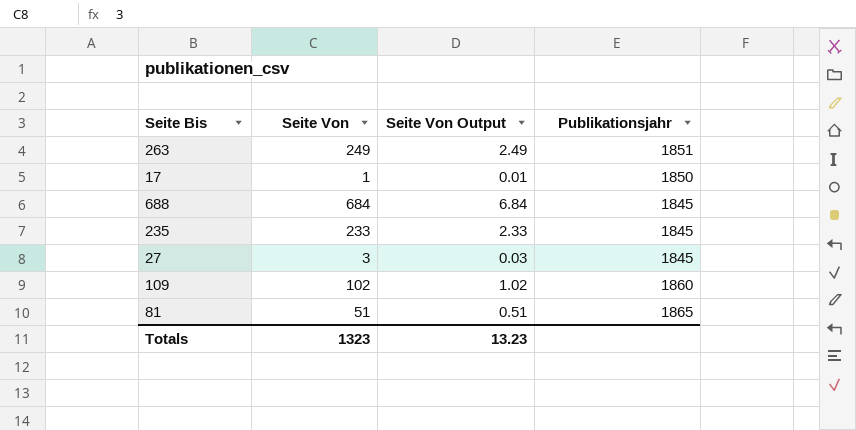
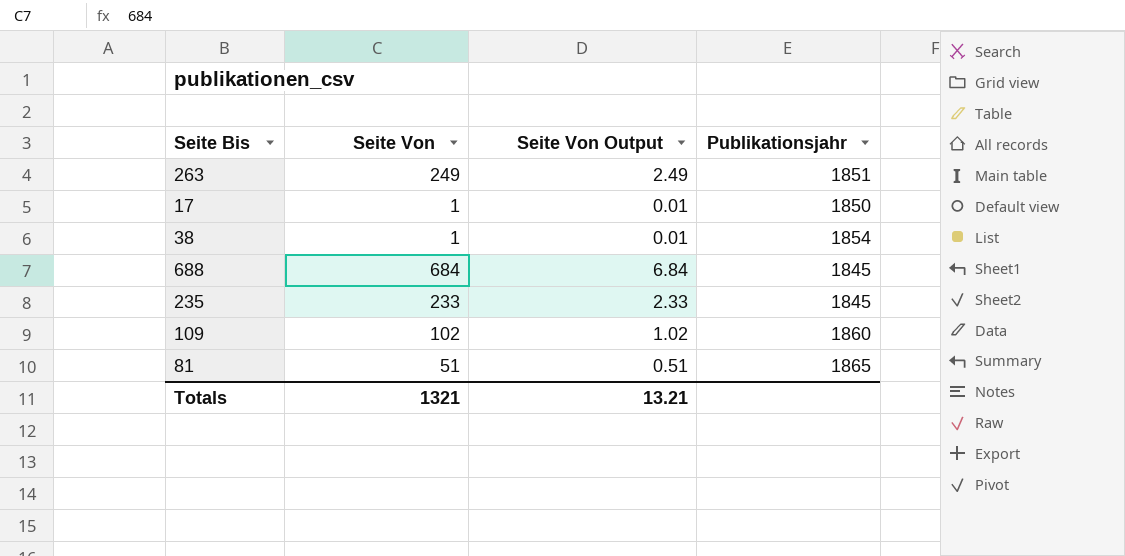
row 27: 3 | 0.03 | 1845 -> none
row 38: none -> 1 | 0.01 | 1854
Totals | Seite Von: 1323 -> 1321
Totals | Seite Von Output: 13.23 -> 13.21

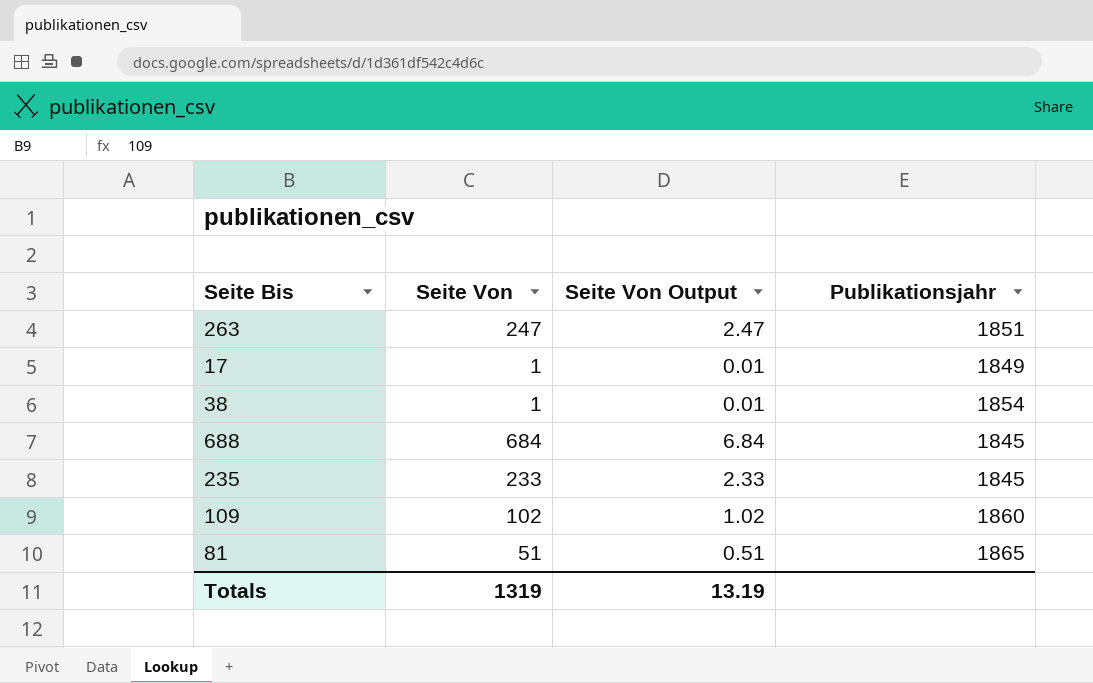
263 | Seite Von: 249 -> 247
263 | Seite Von Output: 2.49 -> 2.47
17 | Publikationsjahr: 1850 -> 1849
Totals | Seite Von: 1321 -> 1319
Totals | Seite Von Output: 13.21 -> 13.19

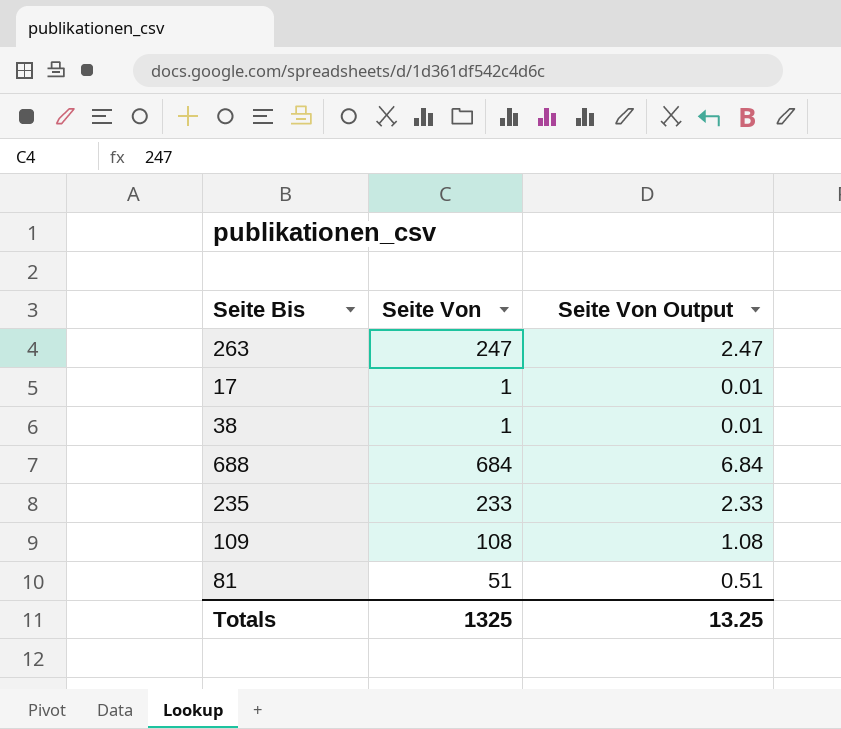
column Publikationsjahr | position: 4 -> none
109 | Seite Von: 102 -> 108
109 | Seite Von Output: 1.02 -> 1.08
Totals | Seite Von: 1319 -> 1325
Totals | Seite Von Output: 13.19 -> 13.25

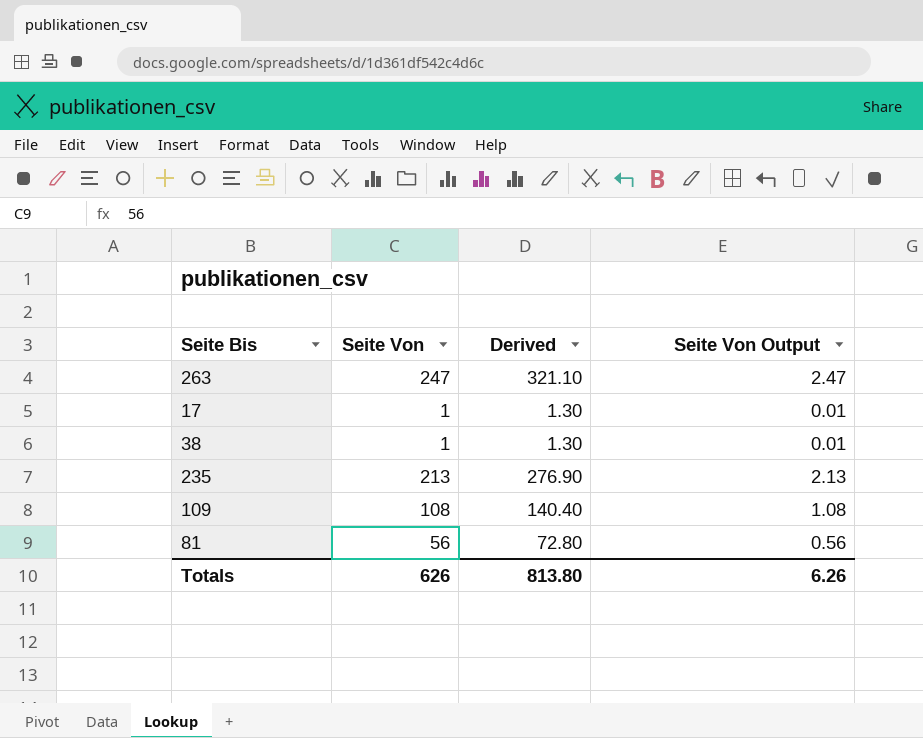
column Derived | formula: none -> [Seite Von] * 1.3
row 688: 684 | 6.84 -> none
235 | Seite Von: 233 -> 213
235 | Seite Von Output: 2.33 -> 2.13
81 | Seite Von: 51 -> 56
81 | Seite Von Output: 0.51 -> 0.56
Totals | Seite Von: 1325 -> 626
Totals | Seite Von Output: 13.25 -> 6.26

